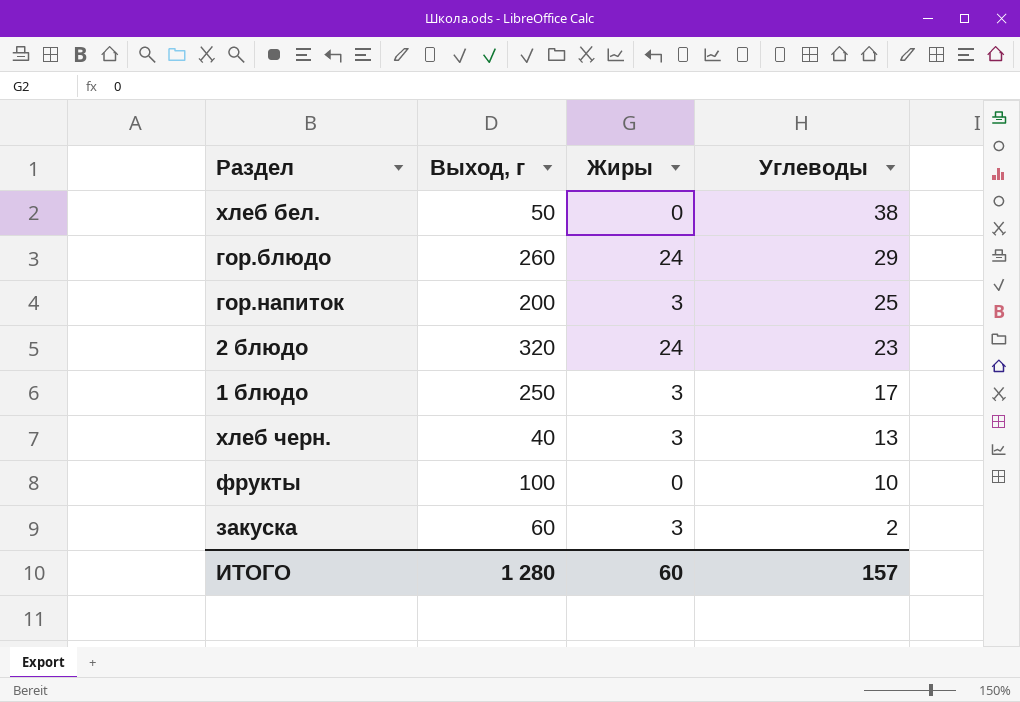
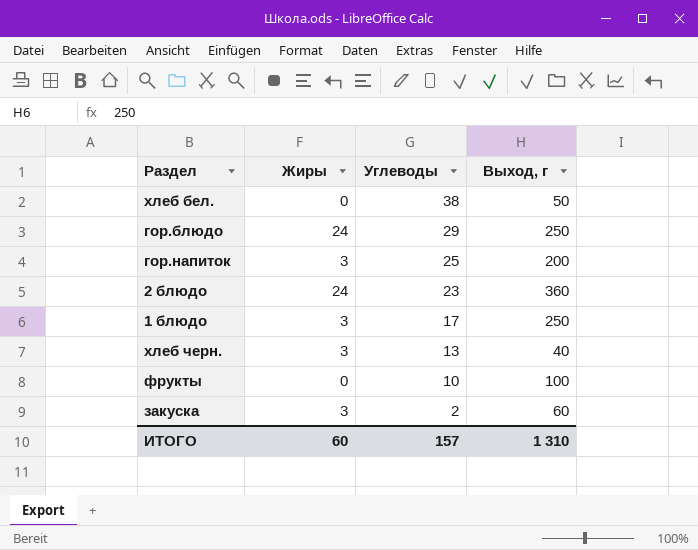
column Выход, г | position: 2 -> 4
гор.блюдо | Выход, г: 260 -> 250
2 блюдо | Выход, г: 320 -> 360
ИТОГО | Выход, г: 1 280 -> 1 310

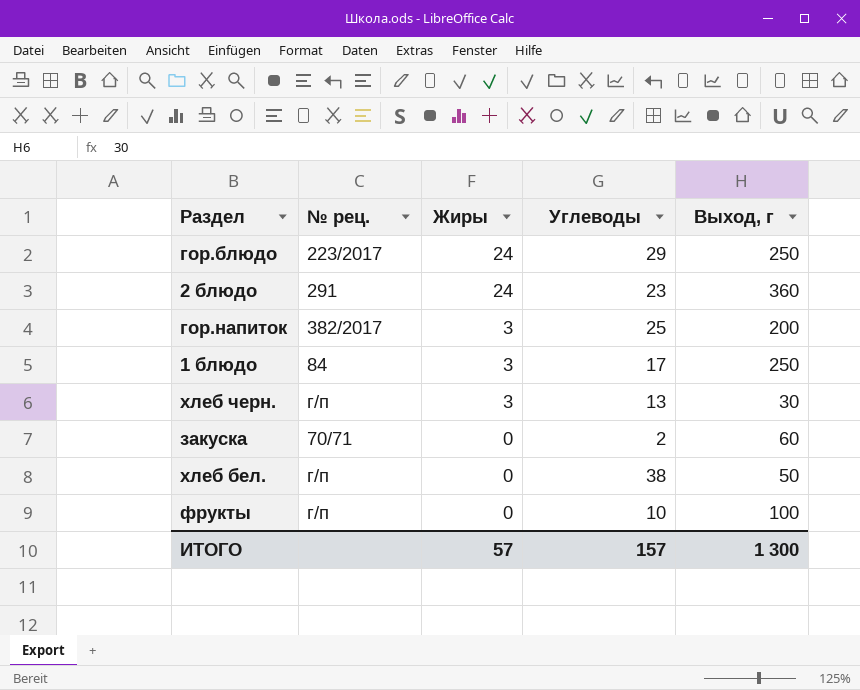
row order: Углеводы descending -> Жиры descending
column № рец. | position: none -> 2
хлеб черн. | Выход, г: 40 -> 30
закуска | Жиры: 3 -> 0
ИТОГО | Жиры: 60 -> 57
ИТОГО | Выход, г: 1 310 -> 1 300

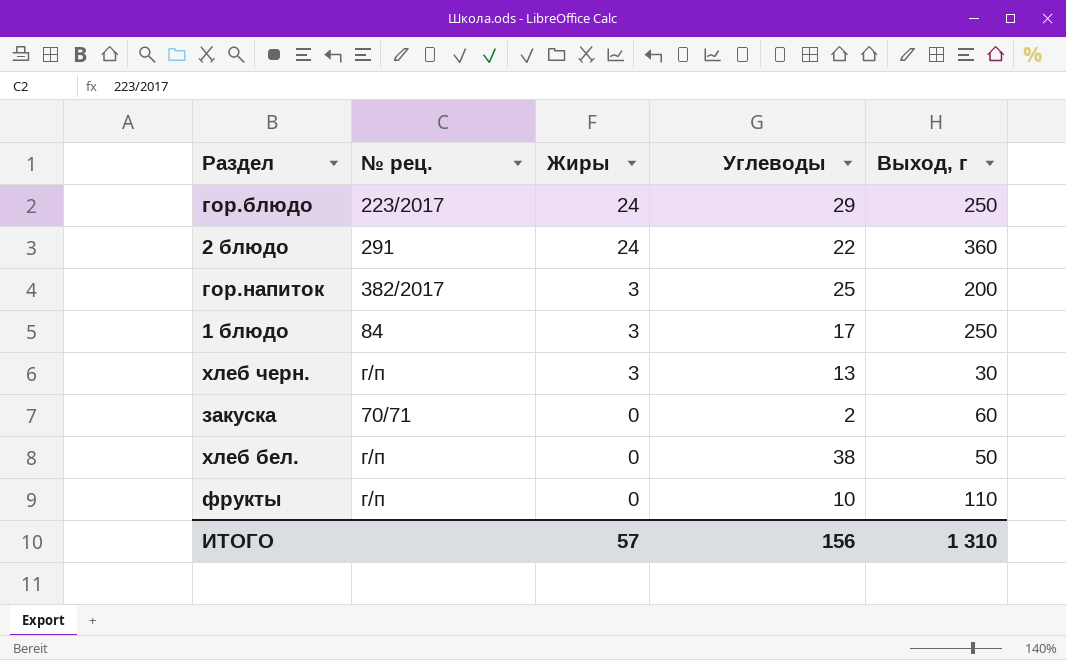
2 блюдо | Углеводы: 23 -> 22
фрукты | Выход, г: 100 -> 110
ИТОГО | Углеводы: 157 -> 156
ИТОГО | Выход, г: 1 300 -> 1 310

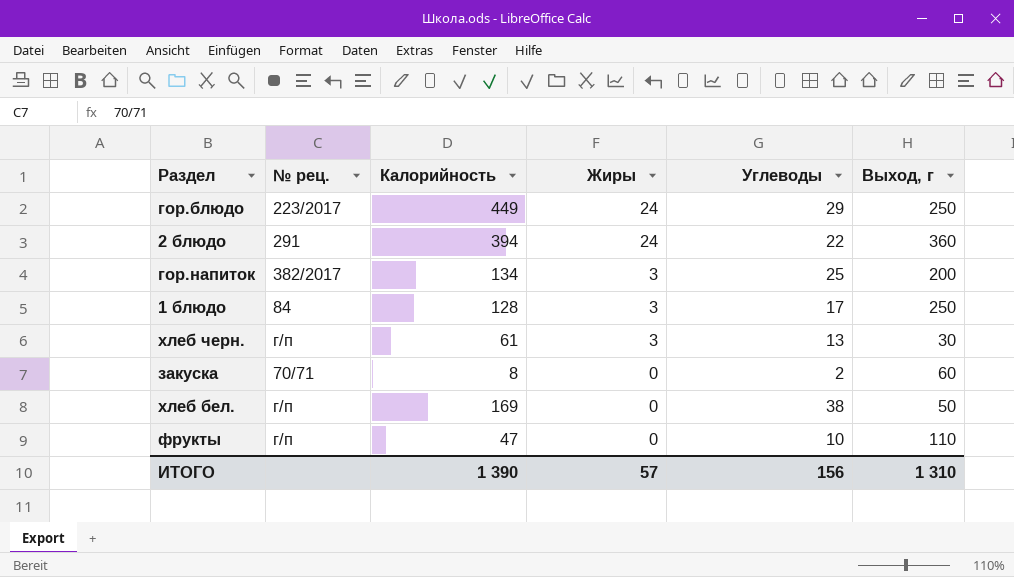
column Калорийность | position: none -> 3

